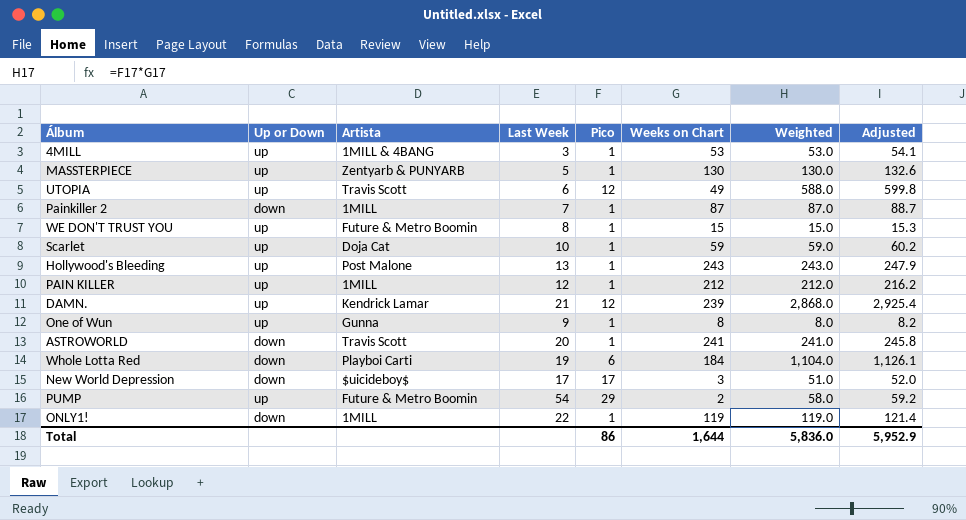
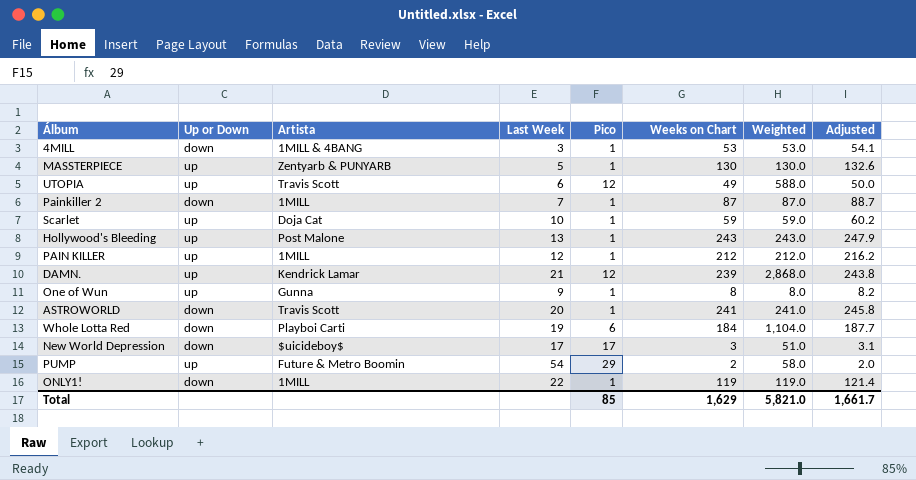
column Adjusted | formula: [Weighted] * 1.02 -> [Weeks on Chart] * 1.02
row WE DON'T TRUST YOU: up | Future & Metro Boomin | 8 | 1 | 15 | 15.0 | 15.3 -> none
4MILL | Up or Down: up -> down
Total | Pico: 86 -> 85
Total | Weeks on Chart: 1,644 -> 1,629
Total | Weighted: 5,836.0 -> 5,821.0
Total | Adjusted: 5,952.9 -> 1,661.7

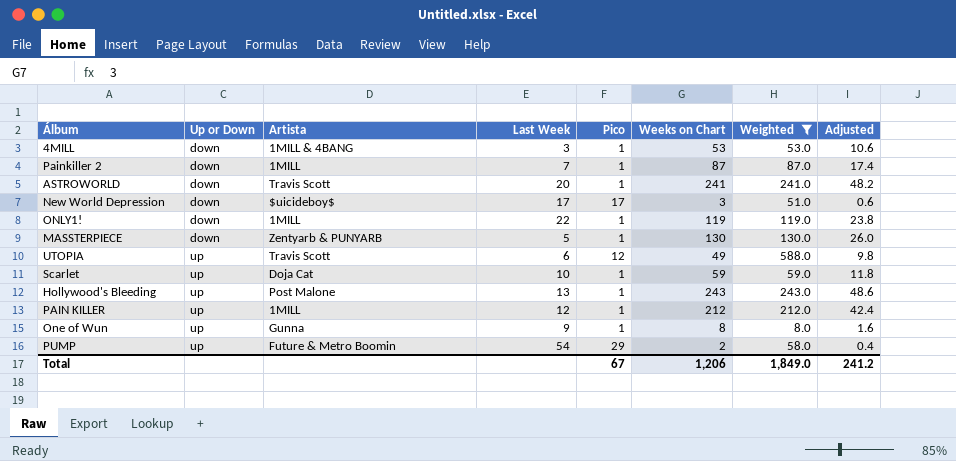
filter: none -> Weighted <= 588.0
row order: none -> Up or Down ascending
column Adjusted | formula: [Weeks on Chart] * 1.02 -> [Weeks on Chart] * 0.2
MASSTERPIECE | Up or Down: up -> down
Total | Pico: 85 -> 67
Total | Weeks on Chart: 1,629 -> 1,206
Total | Weighted: 5,821.0 -> 1,849.0
Total | Adjusted: 1,661.7 -> 241.2

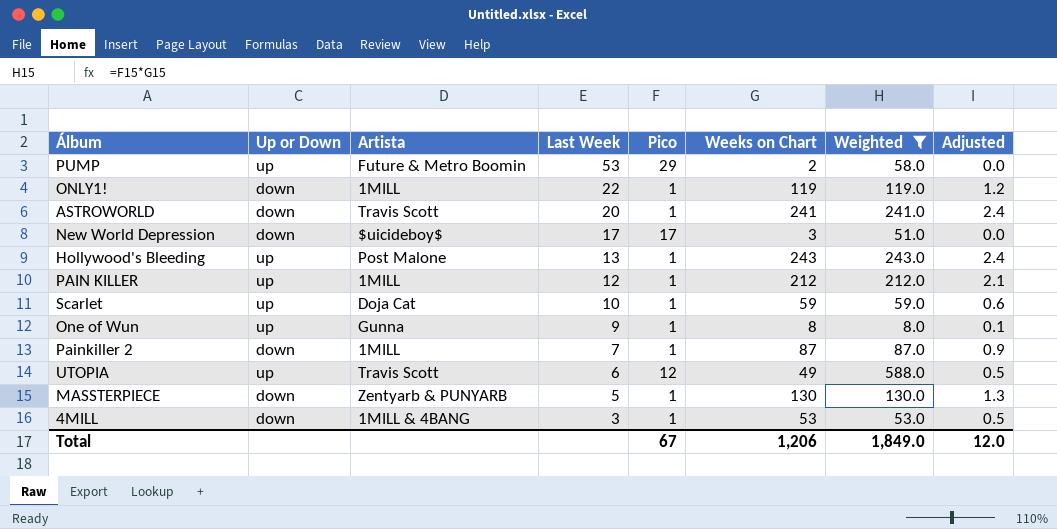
row order: Up or Down ascending -> Last Week descending
column Adjusted | formula: [Weeks on Chart] * 0.2 -> [Weeks on Chart] * 0.01
PUMP | Last Week: 54 -> 53
Total | Adjusted: 241.2 -> 12.0

